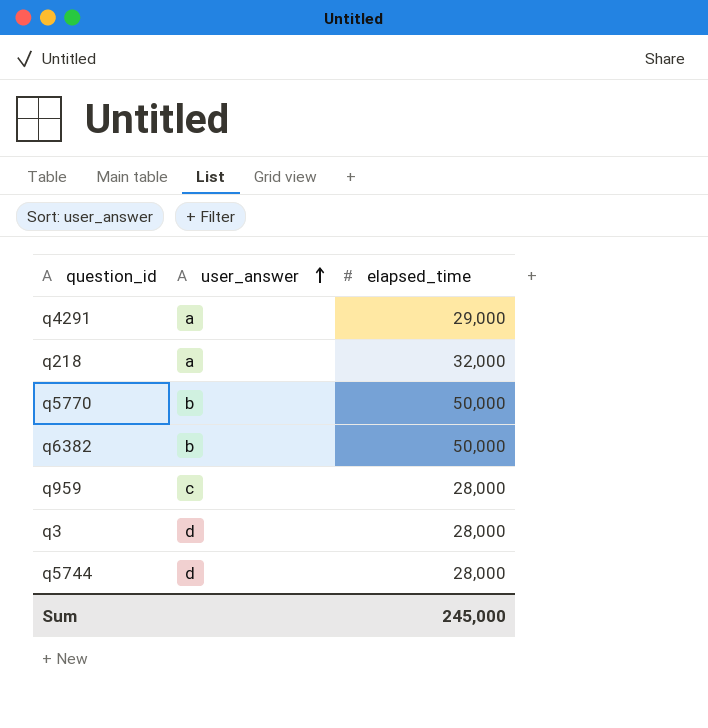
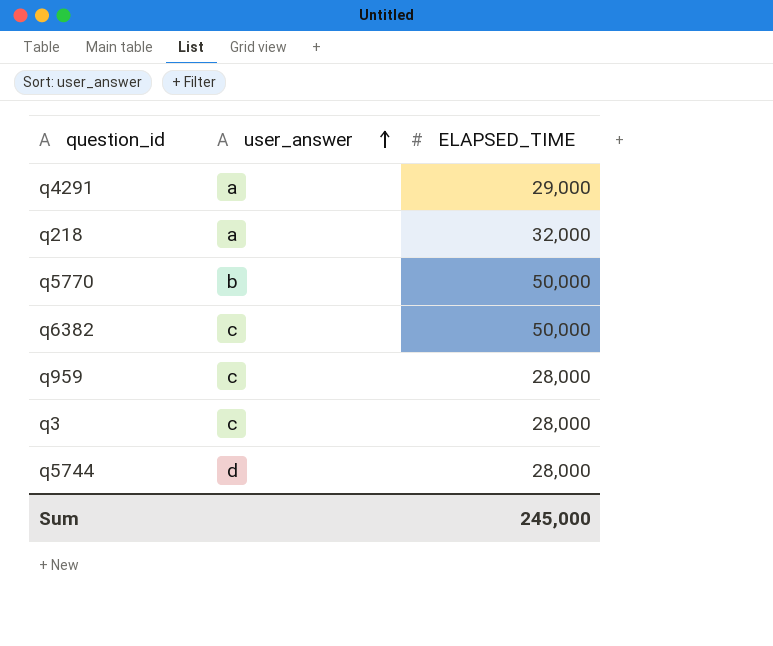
column name: elapsed_time -> ELAPSED_TIME
q6382 | user_answer: b -> c
q3 | user_answer: d -> c

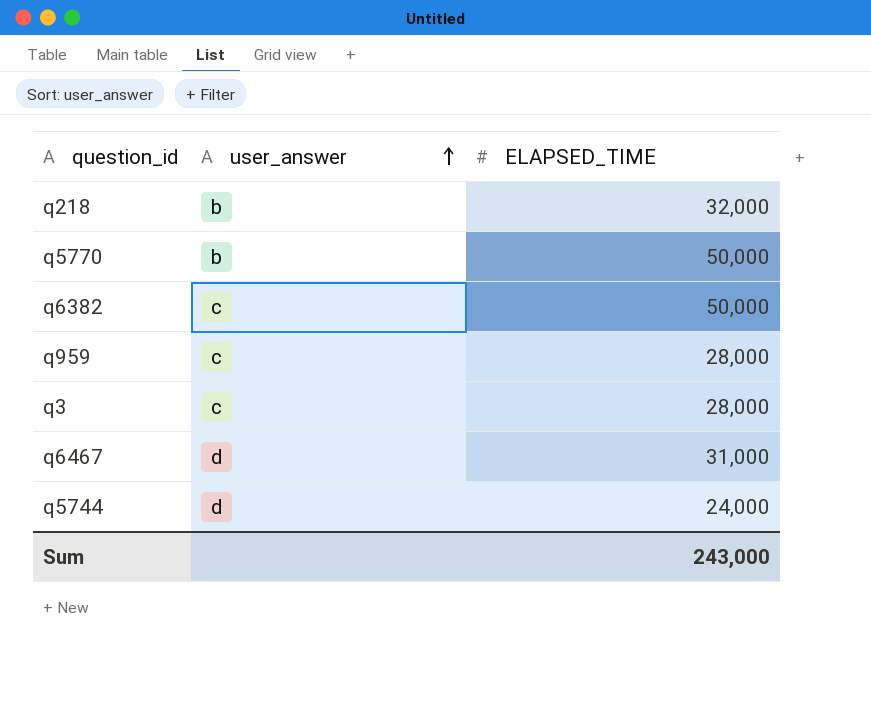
row q4291: a | 29,000 -> none
q218 | user_answer: a -> b
row q6467: none -> d | 31,000
q5744 | ELAPSED_TIME: 28,000 -> 24,000
Sum | ELAPSED_TIME: 245,000 -> 243,000

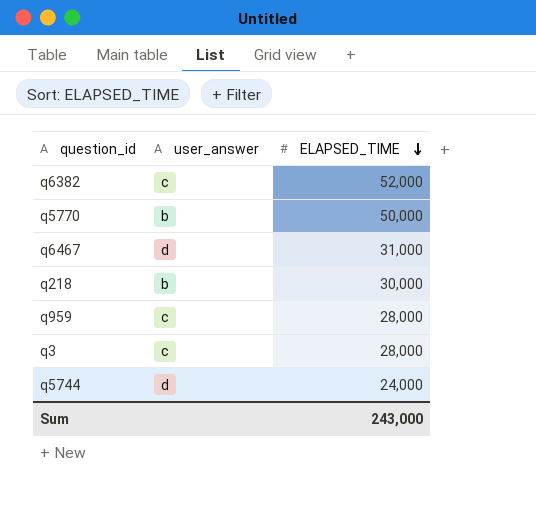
row order: user_answer ascending -> ELAPSED_TIME descending
q6382 | ELAPSED_TIME: 50,000 -> 52,000
q218 | ELAPSED_TIME: 32,000 -> 30,000

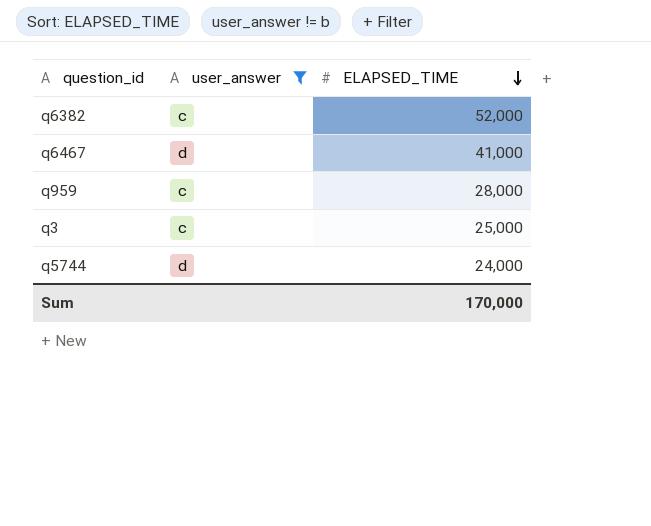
filter: none -> user_answer != b
q6467 | ELAPSED_TIME: 31,000 -> 41,000
q3 | ELAPSED_TIME: 28,000 -> 25,000
Sum | ELAPSED_TIME: 243,000 -> 170,000

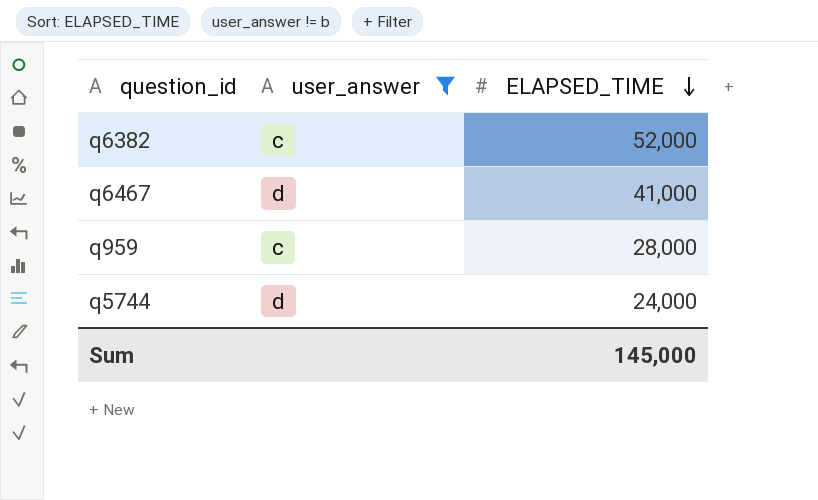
row q3: c | 25,000 -> none
Sum | ELAPSED_TIME: 170,000 -> 145,000

